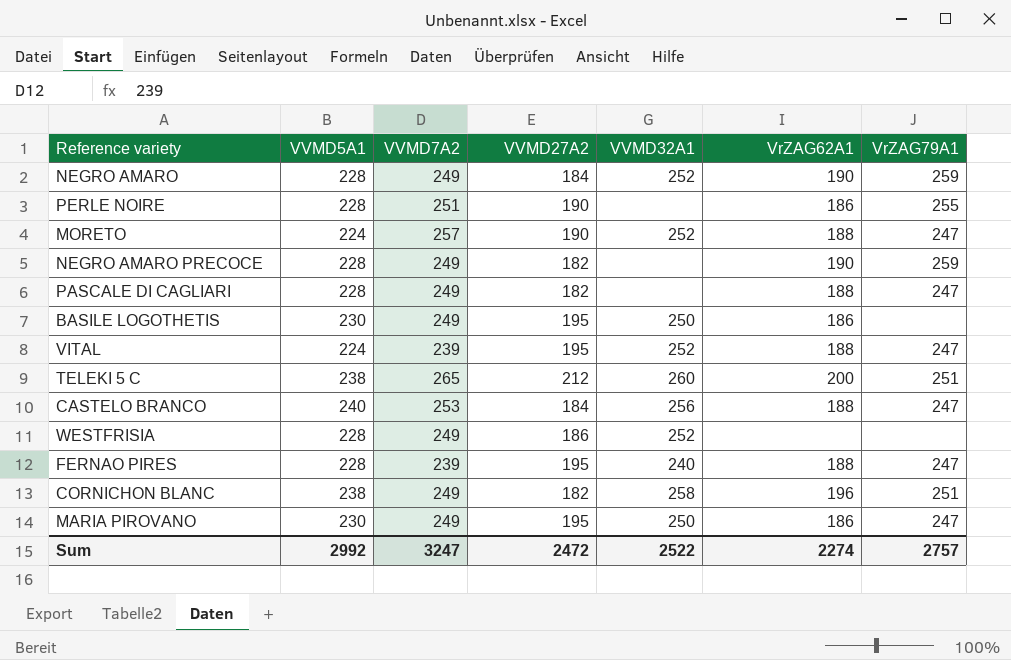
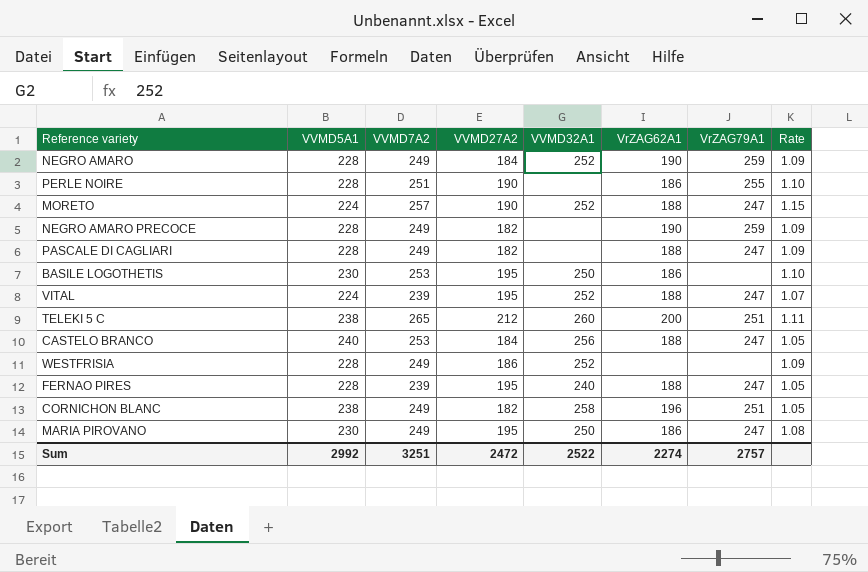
column Rate | formula: none -> [VVMD7A2] / [VVMD5A1]
BASILE LOGOTHETIS | VVMD7A2: 249 -> 253
Sum | VVMD7A2: 3247 -> 3251

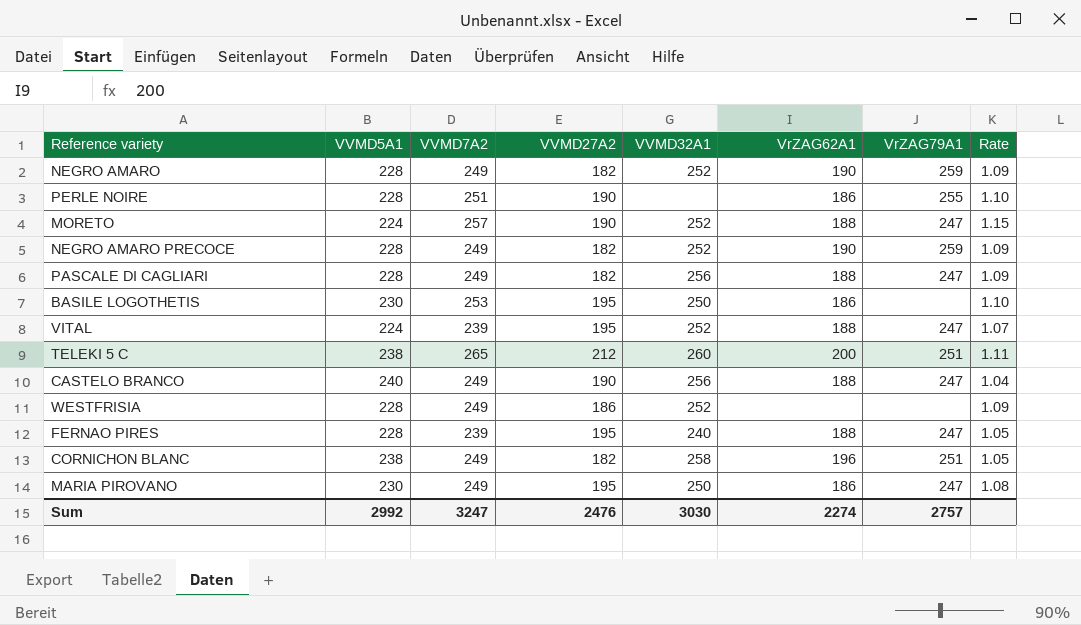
NEGRO AMARO | VVMD27A2: 184 -> 182
NEGRO AMARO PRECOCE | VVMD32A1: none -> 252
PASCALE DI CAGLIARI | VVMD32A1: none -> 256
CASTELO BRANCO | VVMD7A2: 253 -> 249
CASTELO BRANCO | VVMD27A2: 184 -> 190
CASTELO BRANCO | Rate: 1.05 -> 1.04
Sum | VVMD7A2: 3251 -> 3247
Sum | VVMD27A2: 2472 -> 2476
Sum | VVMD32A1: 2522 -> 3030

